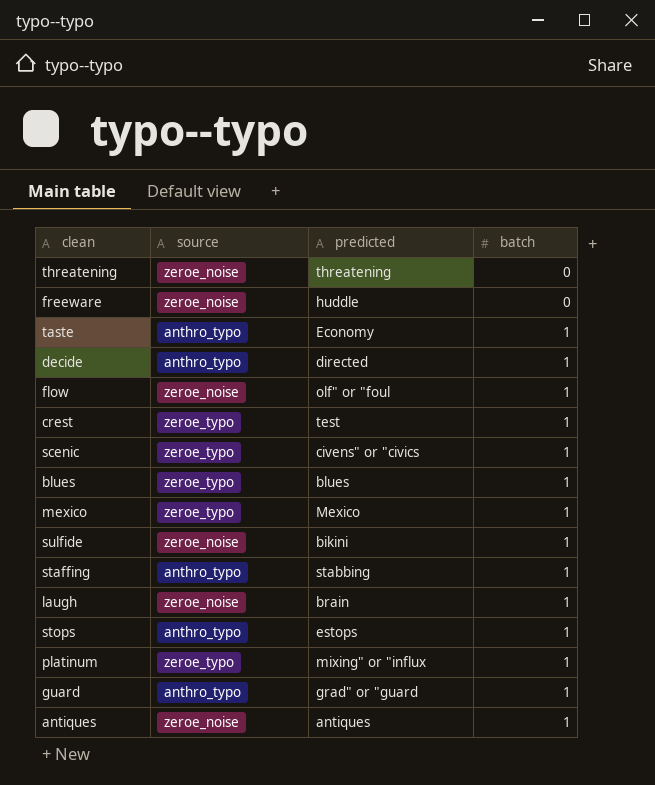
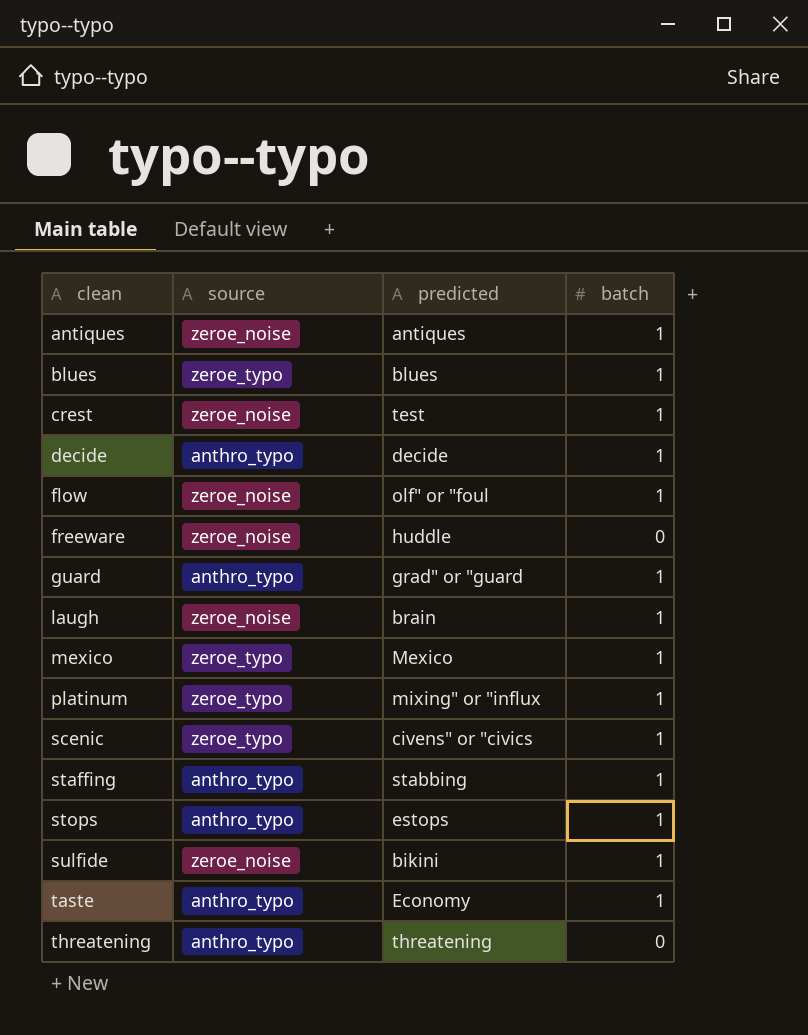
row order: batch ascending -> clean ascending
crest | source: zeroe_typo -> zeroe_noise
decide | predicted: directed -> decide
threatening | source: zeroe_noise -> anthro_typo

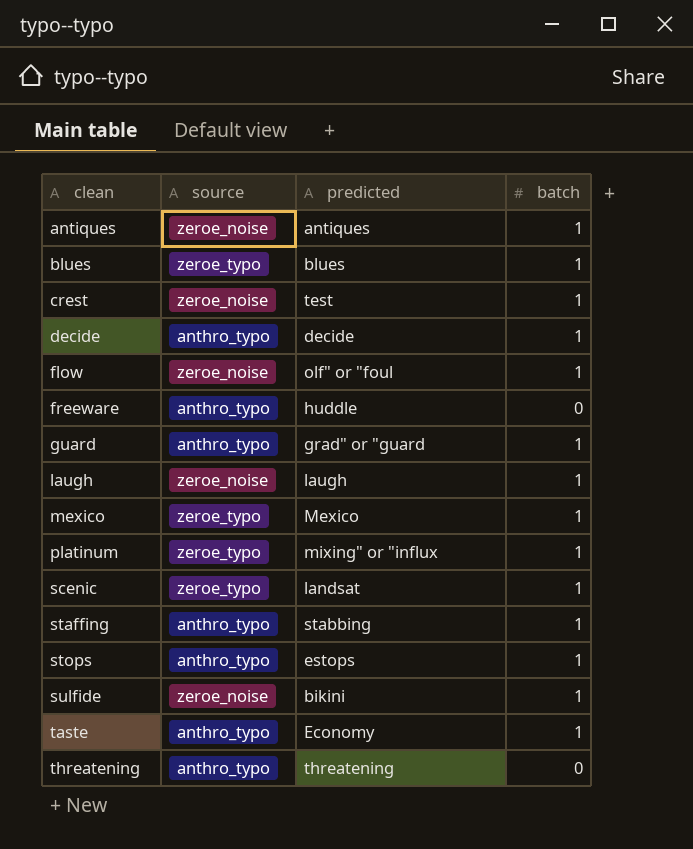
freeware | source: zeroe_noise -> anthro_typo
laugh | predicted: brain -> laugh
scenic | predicted: civens" or "civics -> landsat

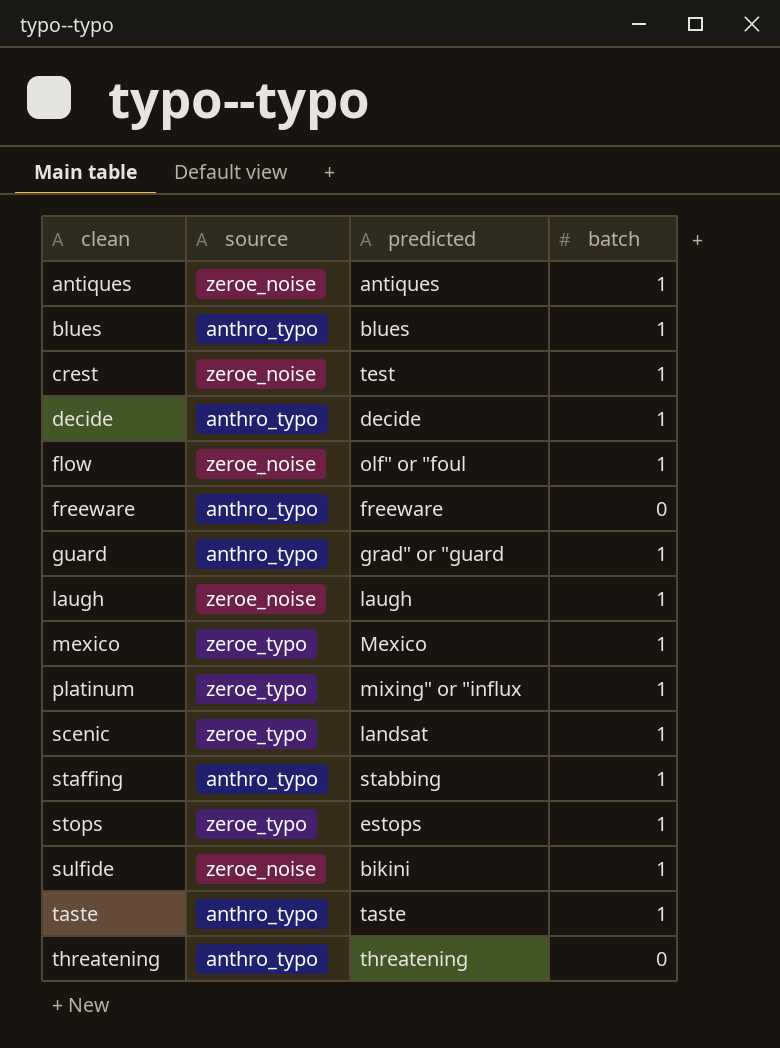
blues | source: zeroe_typo -> anthro_typo
freeware | predicted: huddle -> freeware
stops | source: anthro_typo -> zeroe_typo
taste | predicted: Economy -> taste

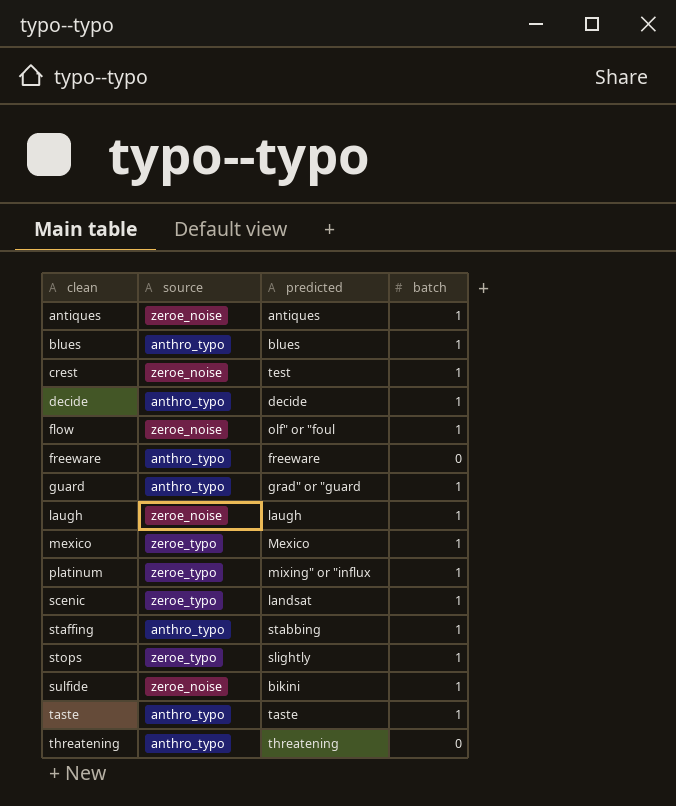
stops | predicted: estops -> slightly

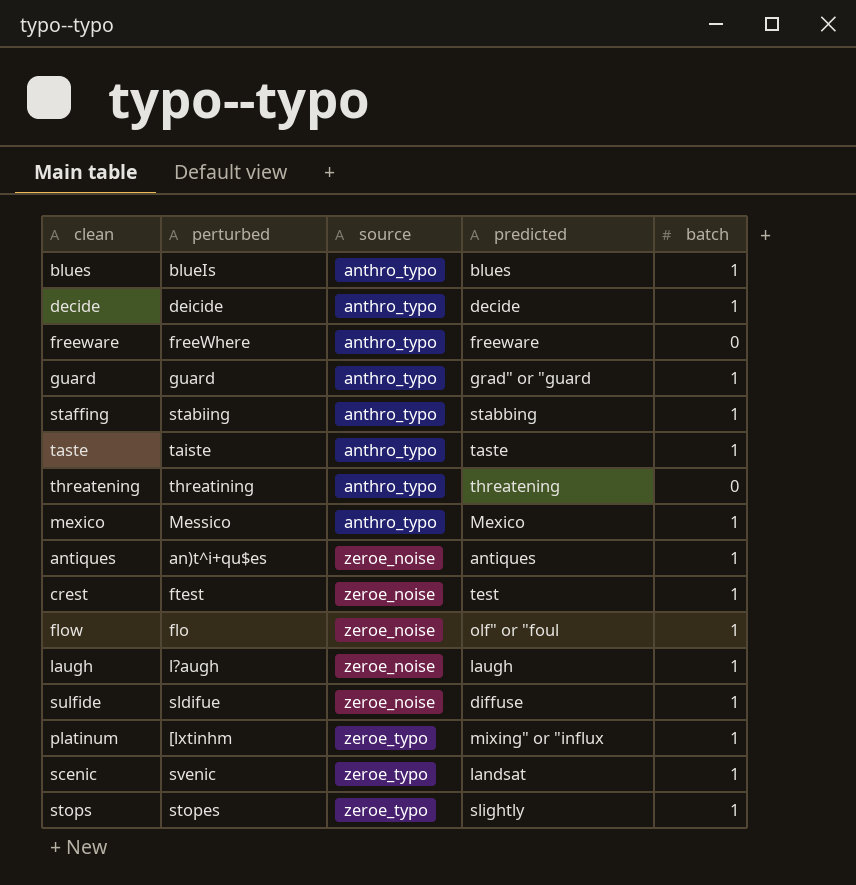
row order: clean ascending -> source ascending
column perturbed | position: none -> 2
mexico | source: zeroe_typo -> anthro_typo
sulfide | predicted: bikini -> diffuse

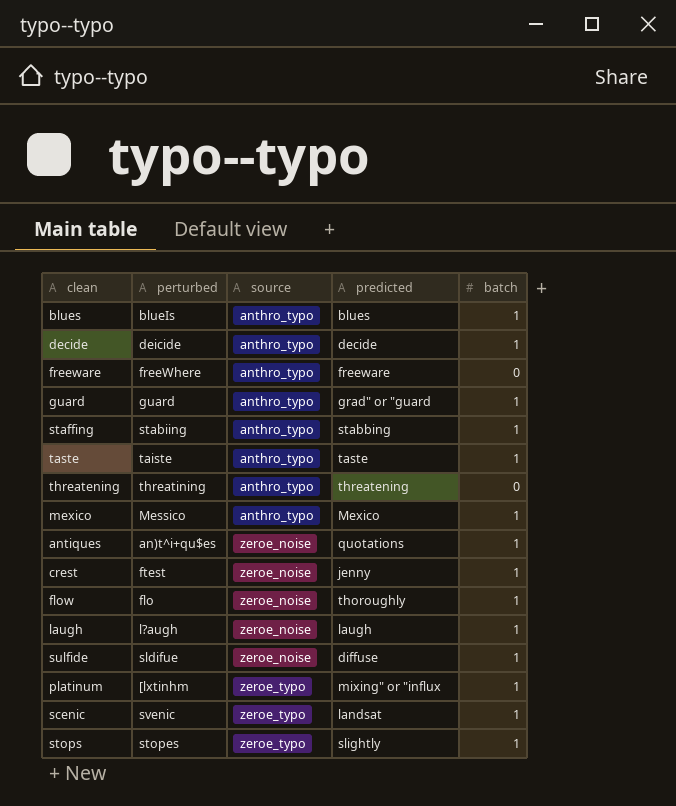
antiques | predicted: antiques -> quotations
crest | predicted: test -> jenny
flow | predicted: olf" or "foul -> thoroughly

